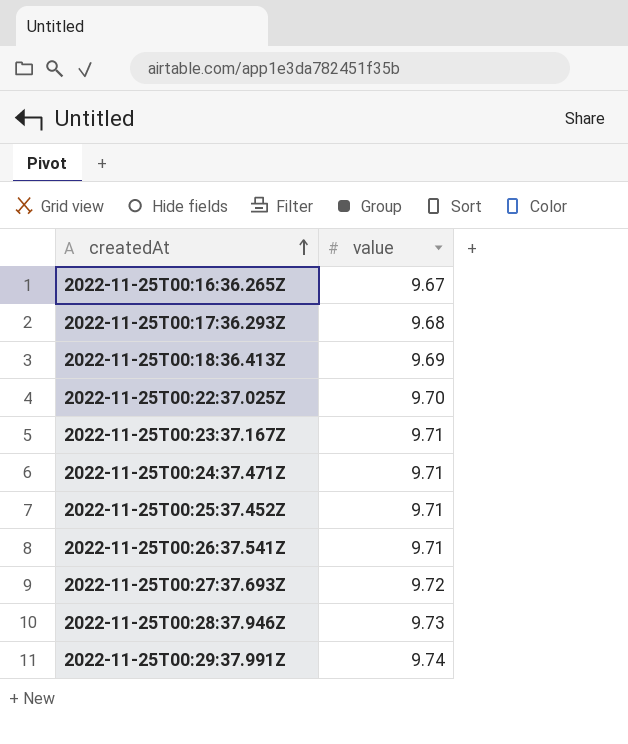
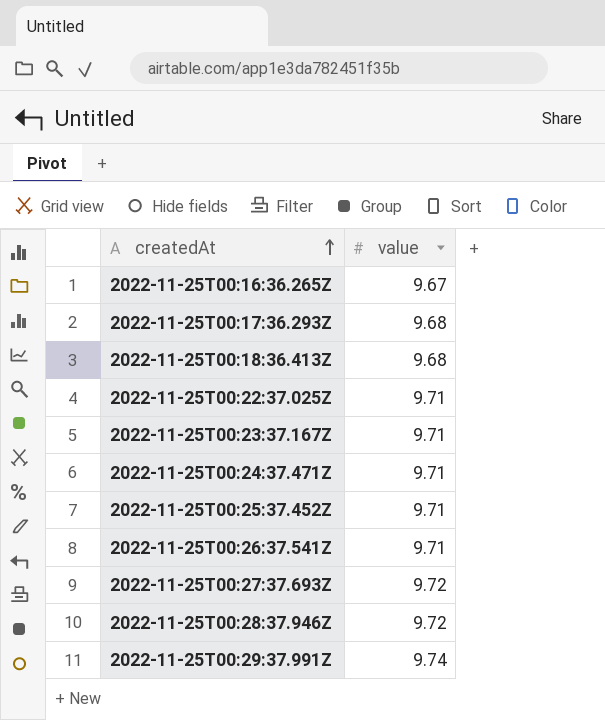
2022-11-25T00:18:36.413Z | value: 9.69 -> 9.68
2022-11-25T00:22:37.025Z | value: 9.70 -> 9.71
2022-11-25T00:28:37.946Z | value: 9.73 -> 9.72

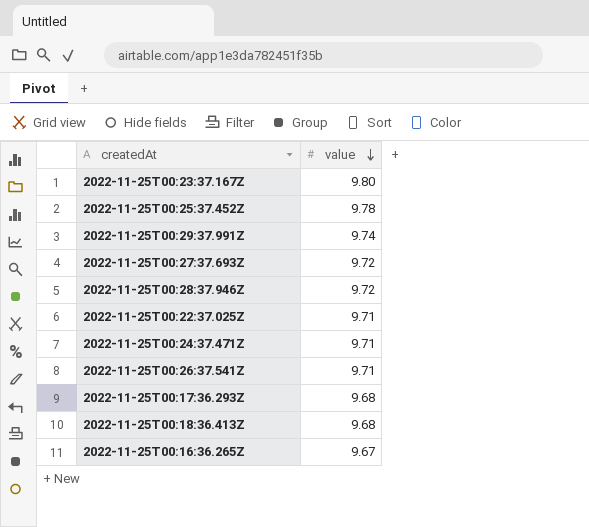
row order: createdAt ascending -> value descending
2022-11-25T00:23:37.167Z | value: 9.71 -> 9.80
2022-11-25T00:25:37.452Z | value: 9.71 -> 9.78

